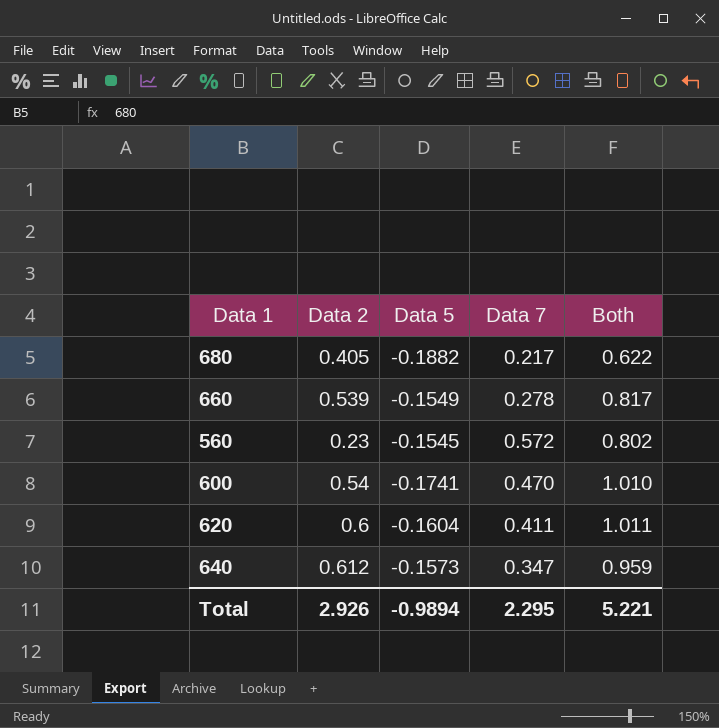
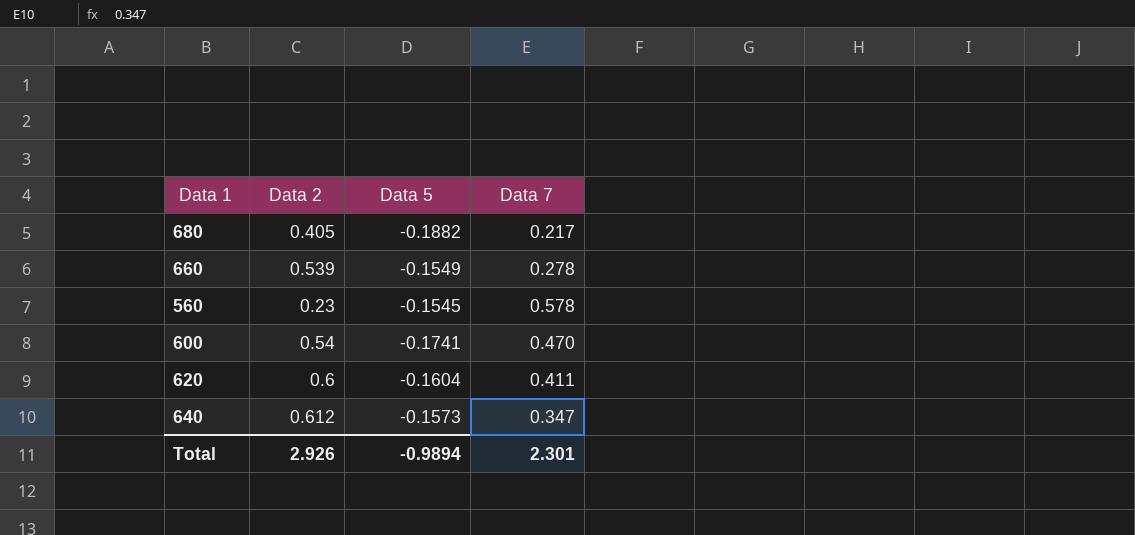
column Both | formula: [Data 2] + [Data 7] -> none
560 | Data 7: 0.572 -> 0.578
Total | Data 7: 2.295 -> 2.301

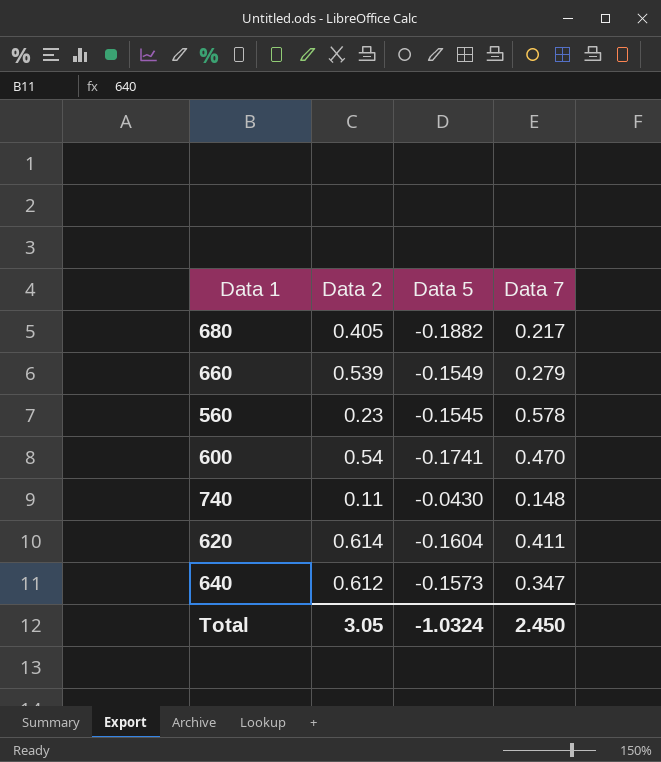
660 | Data 7: 0.278 -> 0.279
row 740: none -> 0.11 | -0.0430 | 0.148
620 | Data 2: 0.6 -> 0.614
Total | Data 2: 2.926 -> 3.05
Total | Data 5: -0.9894 -> -1.0324
Total | Data 7: 2.301 -> 2.450

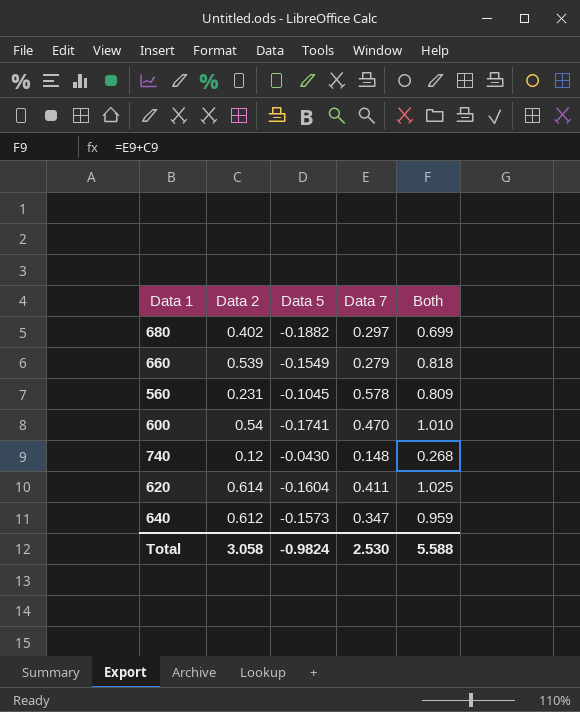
column Both | formula: none -> [Data 2] + [Data 7]
680 | Data 2: 0.405 -> 0.402
680 | Data 7: 0.217 -> 0.297
560 | Data 2: 0.23 -> 0.231
560 | Data 5: -0.1545 -> -0.1045
740 | Data 2: 0.11 -> 0.12
Total | Data 2: 3.05 -> 3.058
Total | Data 5: -1.0324 -> -0.9824
Total | Data 7: 2.450 -> 2.530

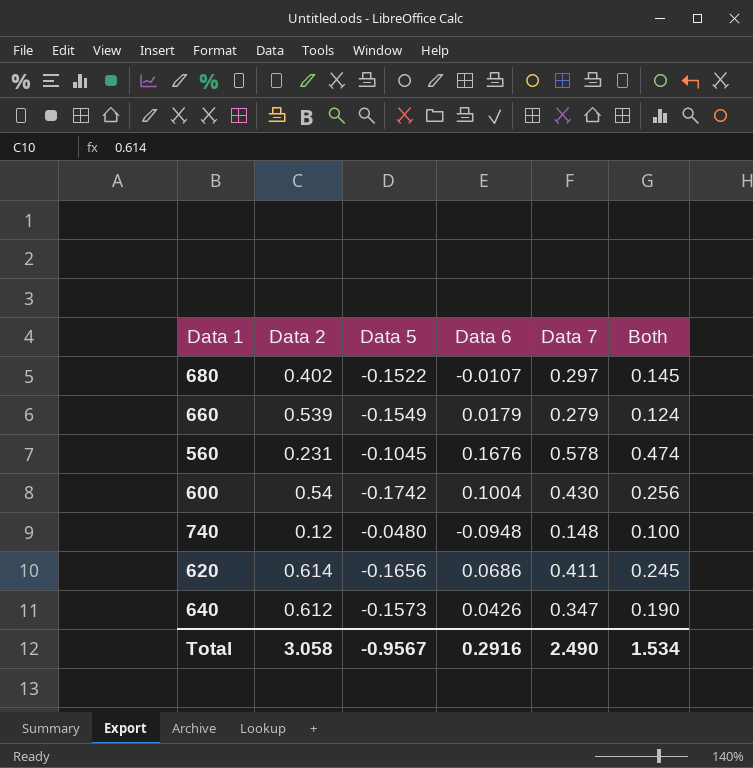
column Data 6 | position: none -> 4
column Both | formula: [Data 2] + [Data 7] -> [Data 5] + [Data 7]
680 | Data 5: -0.1882 -> -0.1522
600 | Data 5: -0.1741 -> -0.1742
600 | Data 7: 0.470 -> 0.430
740 | Data 5: -0.0430 -> -0.0480
620 | Data 5: -0.1604 -> -0.1656
Total | Data 5: -0.9824 -> -0.9567
Total | Data 7: 2.530 -> 2.490
Total | Both: 5.588 -> 1.534

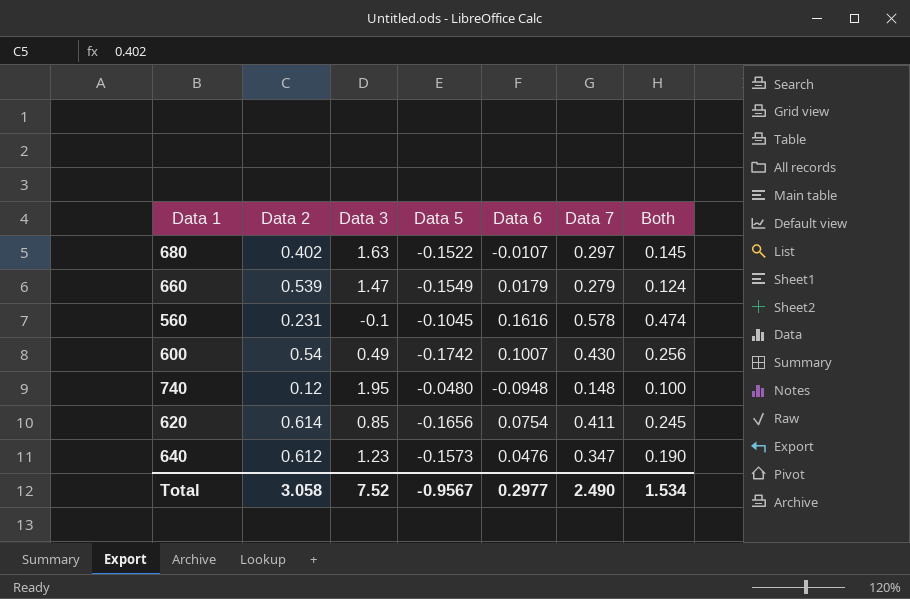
column Data 3 | position: none -> 3
560 | Data 6: 0.1676 -> 0.1616
600 | Data 6: 0.1004 -> 0.1007
620 | Data 6: 0.0686 -> 0.0754
640 | Data 6: 0.0426 -> 0.0476
Total | Data 6: 0.2916 -> 0.2977

